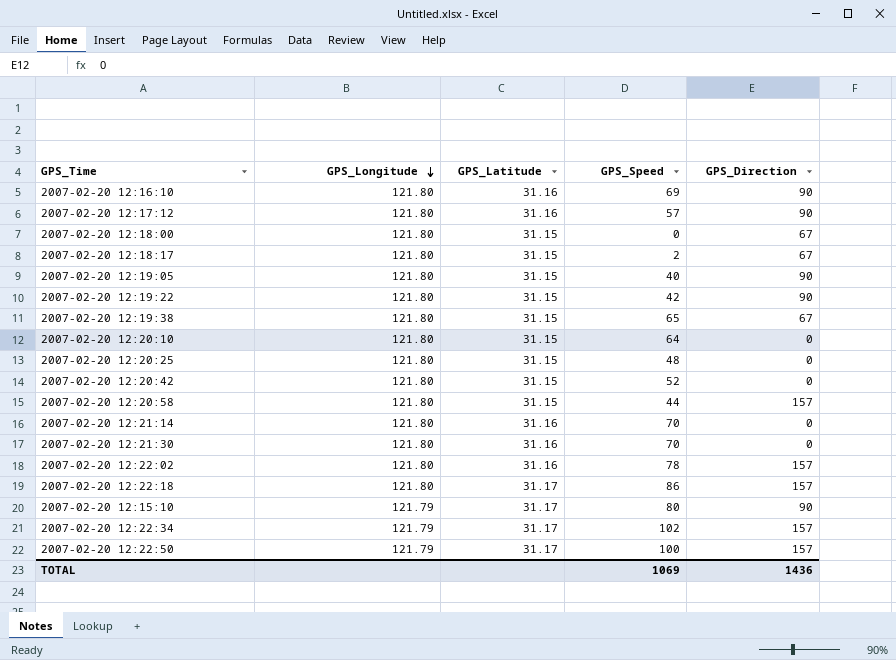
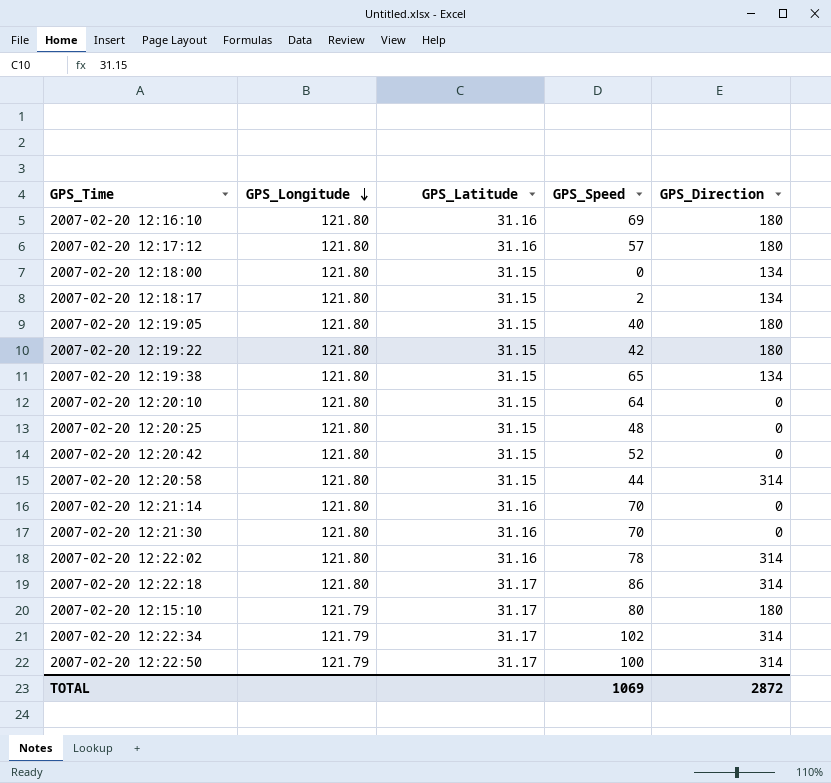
2007-02-20 12:16:10 | GPS_Direction: 90 -> 180
2007-02-20 12:17:12 | GPS_Direction: 90 -> 180
2007-02-20 12:18:00 | GPS_Direction: 67 -> 134
2007-02-20 12:18:17 | GPS_Direction: 67 -> 134
2007-02-20 12:19:05 | GPS_Direction: 90 -> 180
2007-02-20 12:19:22 | GPS_Direction: 90 -> 180
2007-02-20 12:19:38 | GPS_Direction: 67 -> 134
2007-02-20 12:20:58 | GPS_Direction: 157 -> 314
2007-02-20 12:22:02 | GPS_Direction: 157 -> 314
2007-02-20 12:22:18 | GPS_Direction: 157 -> 314
2007-02-20 12:15:10 | GPS_Direction: 90 -> 180
2007-02-20 12:22:34 | GPS_Direction: 157 -> 314
2007-02-20 12:22:50 | GPS_Direction: 157 -> 314
TOTAL | GPS_Direction: 1436 -> 2872

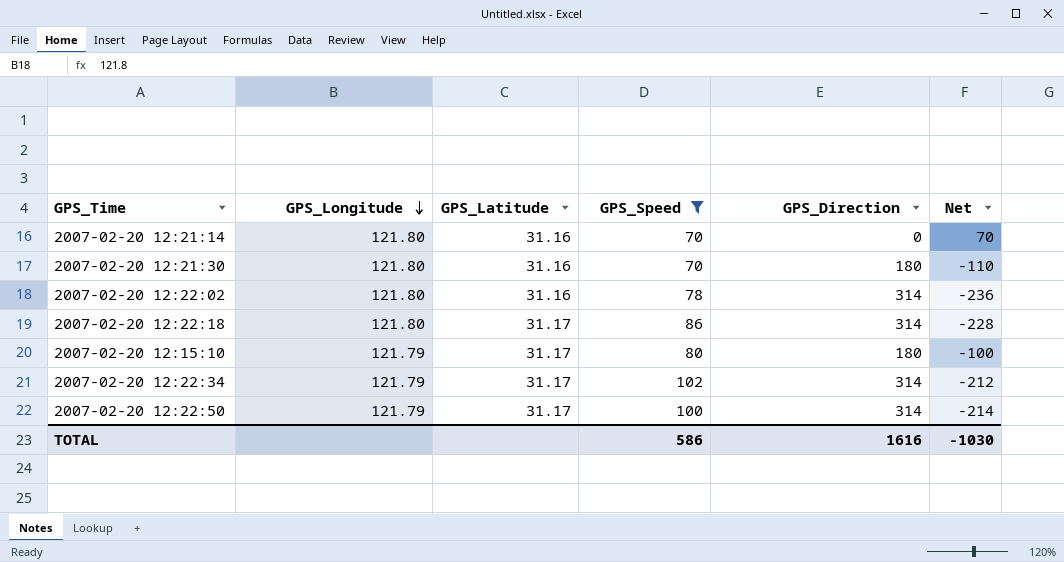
filter: none -> GPS_Speed >= 70
column Net | formula: none -> [GPS_Speed] - [GPS_Direction]
2007-02-20 12:21:30 | GPS_Direction: 0 -> 180
TOTAL | GPS_Speed: 1069 -> 586
TOTAL | GPS_Direction: 2872 -> 1616

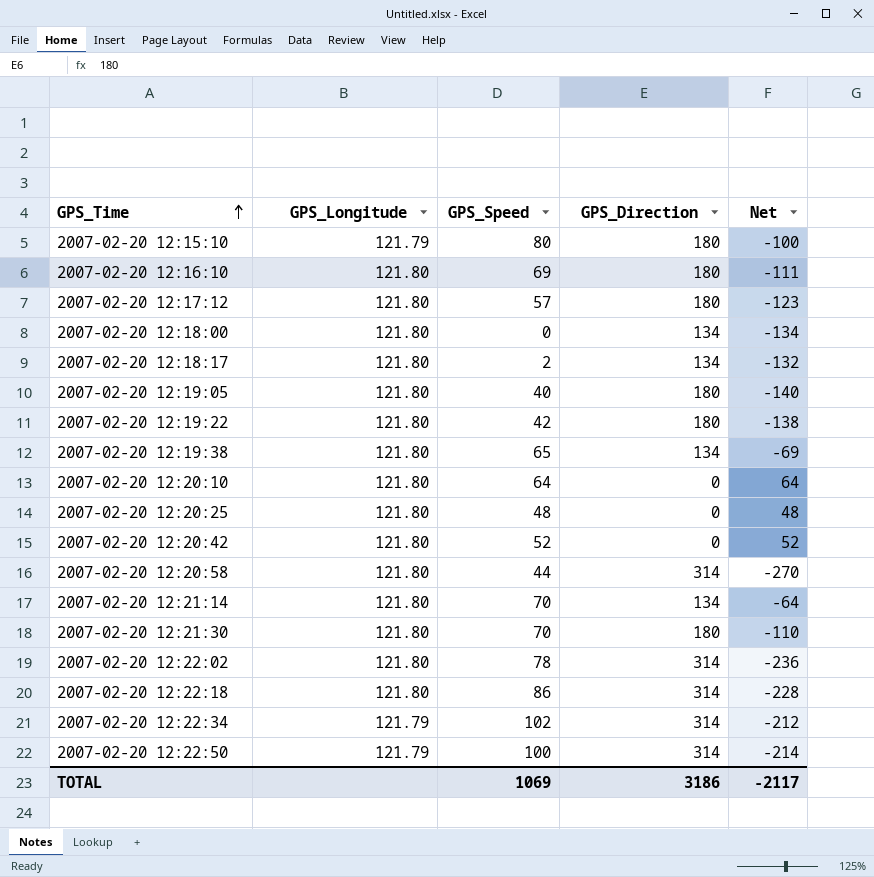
filter: GPS_Speed >= 70 -> none
row order: GPS_Longitude descending -> GPS_Time ascending
column GPS_Latitude | position: 3 -> none
2007-02-20 12:21:14 | GPS_Direction: 0 -> 134
2007-02-20 12:21:14 | Net: 70 -> -64
TOTAL | GPS_Speed: 586 -> 1069
TOTAL | GPS_Direction: 1616 -> 3186
TOTAL | Net: -1030 -> -2117

